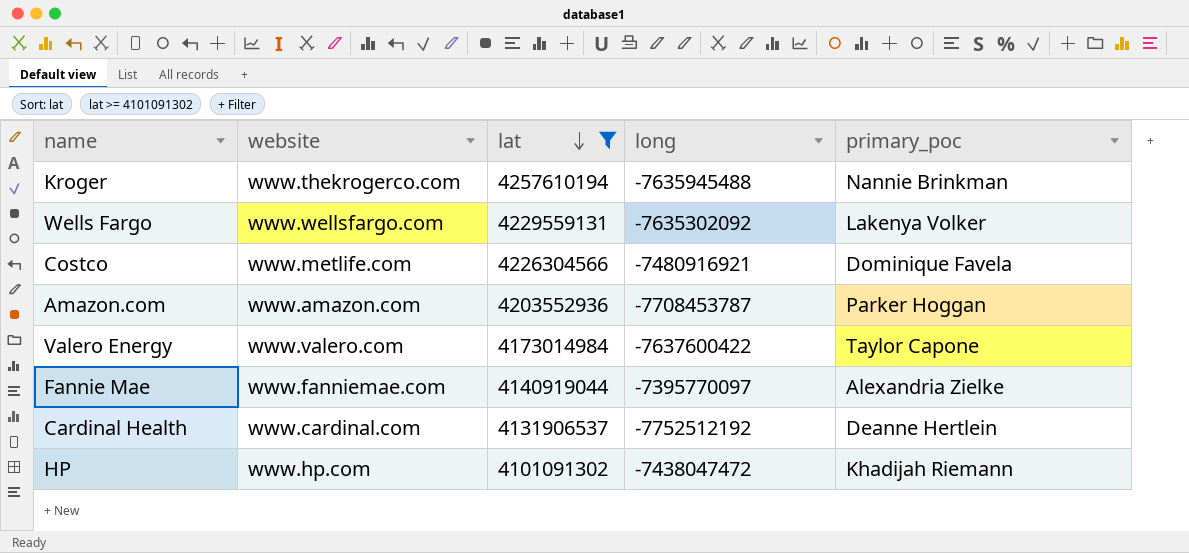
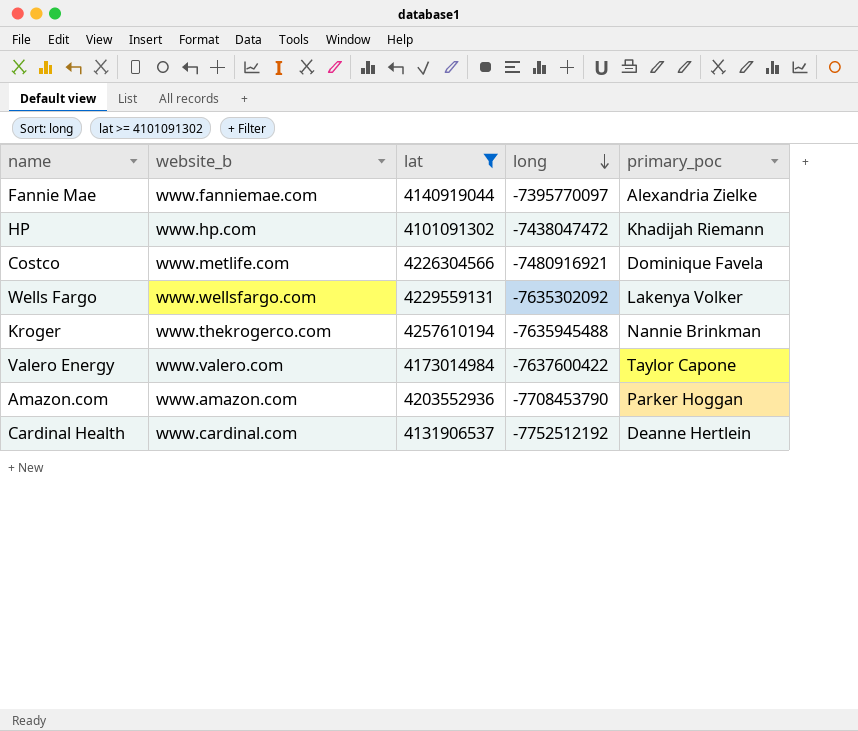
row order: lat descending -> long descending
column name: website -> website_b
Amazon.com | long: -7708453787 -> -7708453790

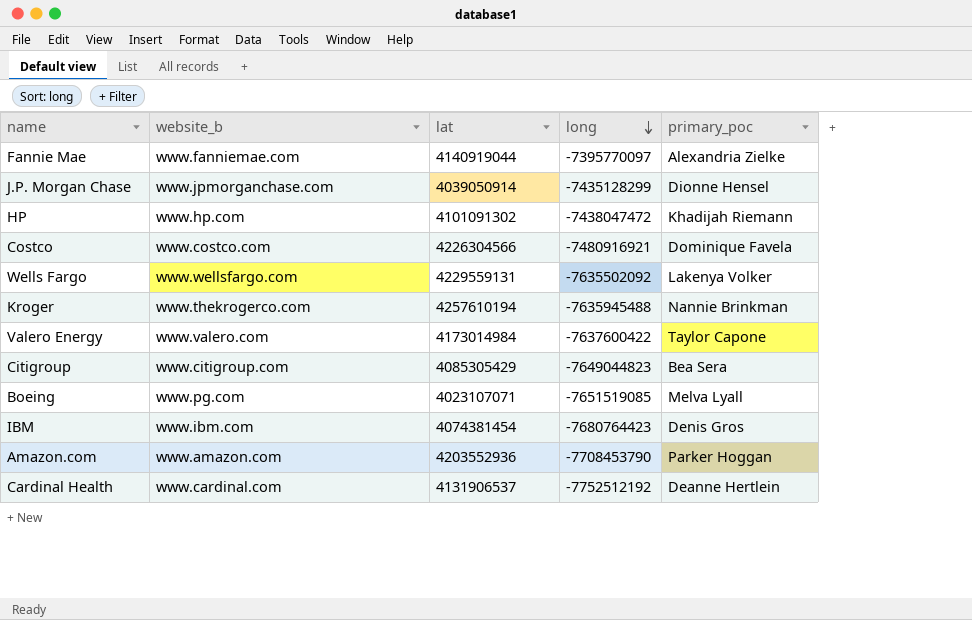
filter: lat >= 4101091302 -> none
Costco | website_b: www.metlife.com -> www.costco.com
Wells Fargo | long: -7635302092 -> -7635502092

